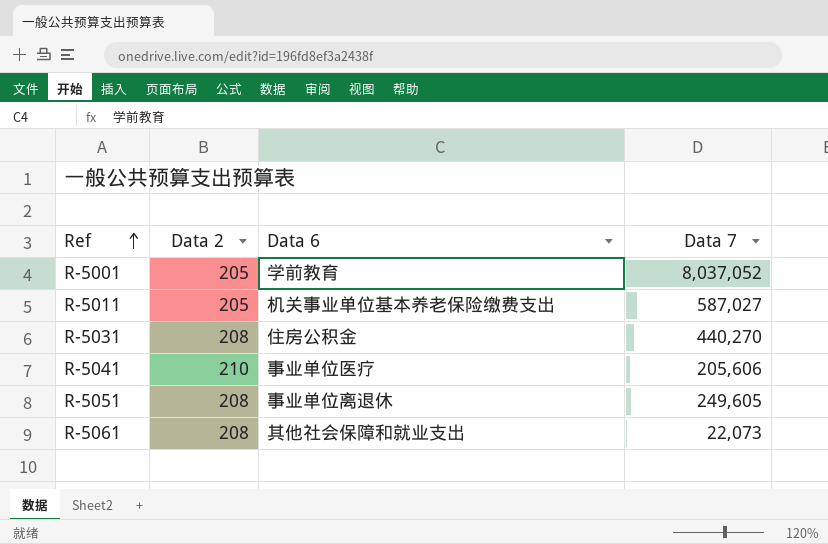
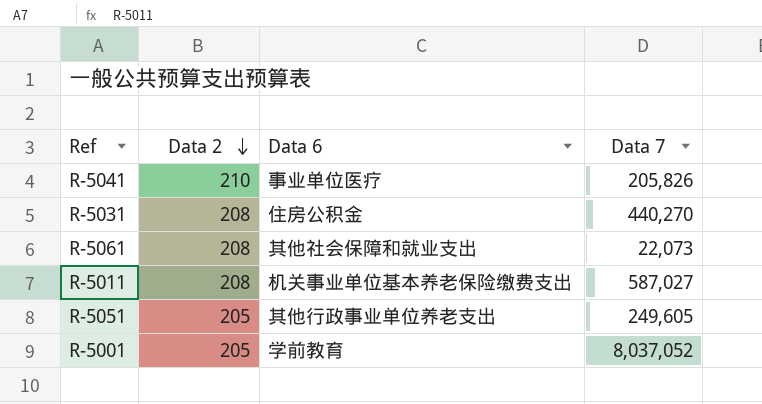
row order: Ref ascending -> Data 2 descending
R-5041 | Data 7: 205,606 -> 205,826
R-5011 | Data 2: 205 -> 208
R-5051 | Data 2: 208 -> 205
R-5051 | Data 6: 事业单位离退休 -> 其他行政事业单位养老支出

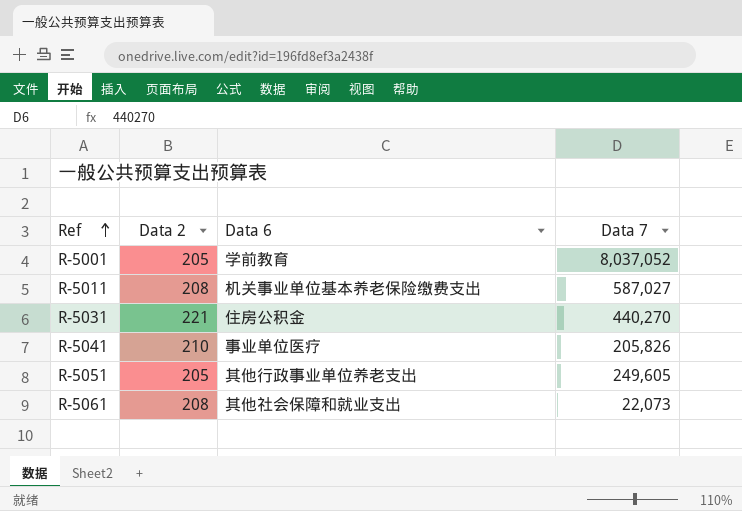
row order: Data 2 descending -> Ref ascending
R-5031 | Data 2: 208 -> 221

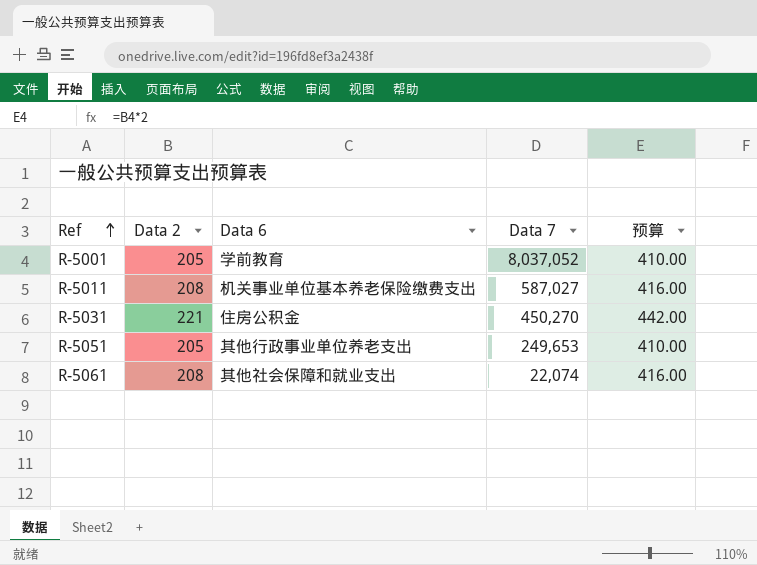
column 预算 | formula: none -> [Data 2] * 2
row R-5041: 210 | 事业单位医疗 | 205,826 -> none
R-5031 | Data 7: 440,270 -> 450,270
R-5051 | Data 7: 249,605 -> 249,653
R-5061 | Data 7: 22,073 -> 22,074

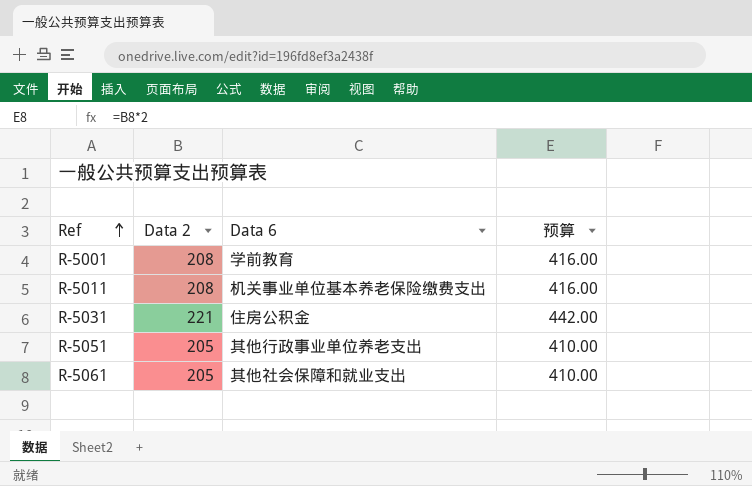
column Data 7 | position: 4 -> none
R-5001 | Data 2: 205 -> 208
R-5001 | 预算: 410.00 -> 416.00
R-5061 | Data 2: 208 -> 205
R-5061 | 预算: 416.00 -> 410.00

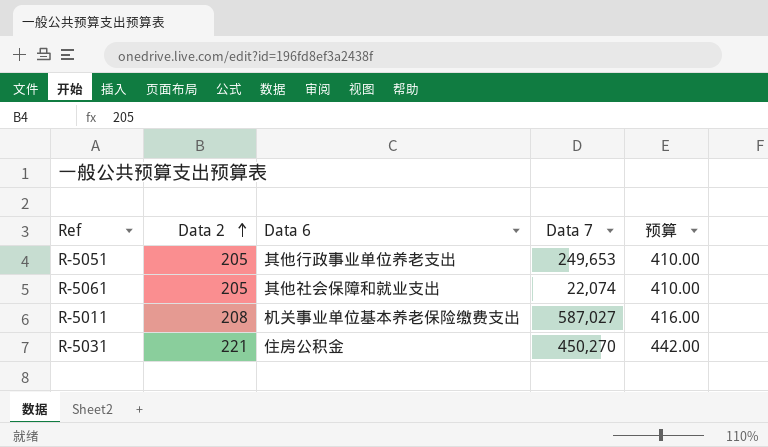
row order: Ref ascending -> Data 2 ascending
column Data 7 | position: none -> 4
row R-5001: 208 | 学前教育 | 416.00 -> none

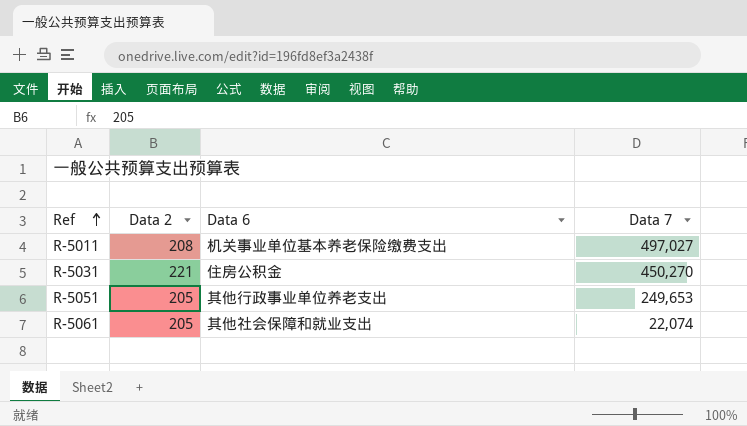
row order: Data 2 ascending -> Ref ascending
column 预算 | formula: [Data 2] * 2 -> none
R-5011 | Data 7: 587,027 -> 497,027

